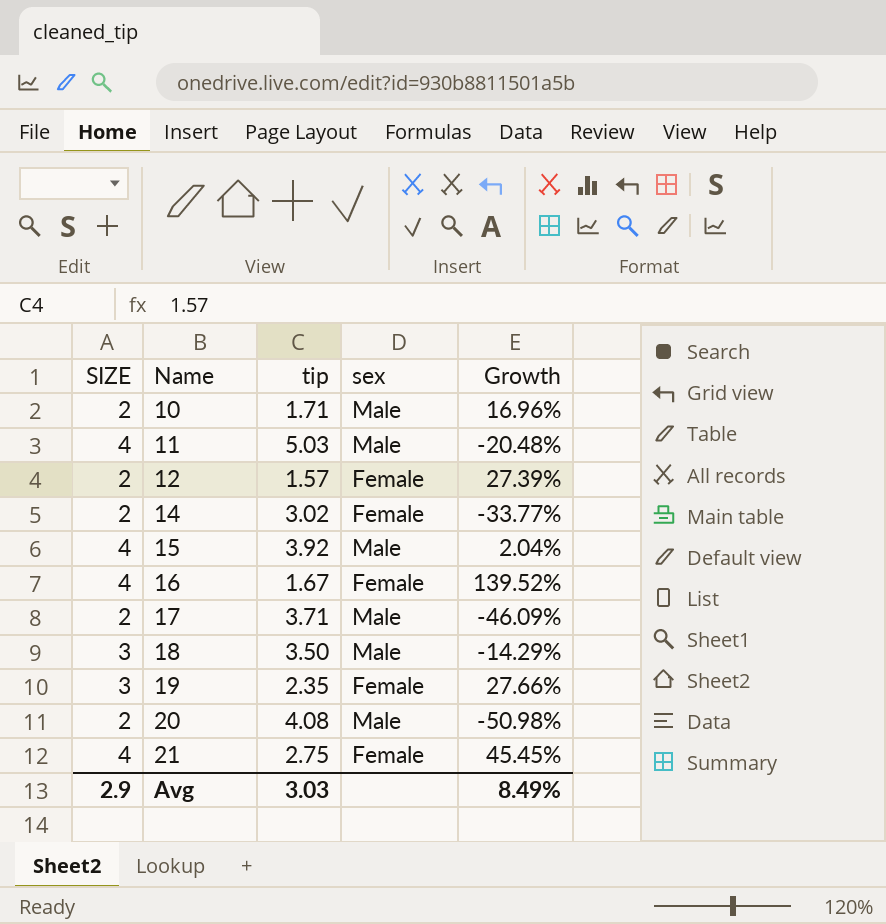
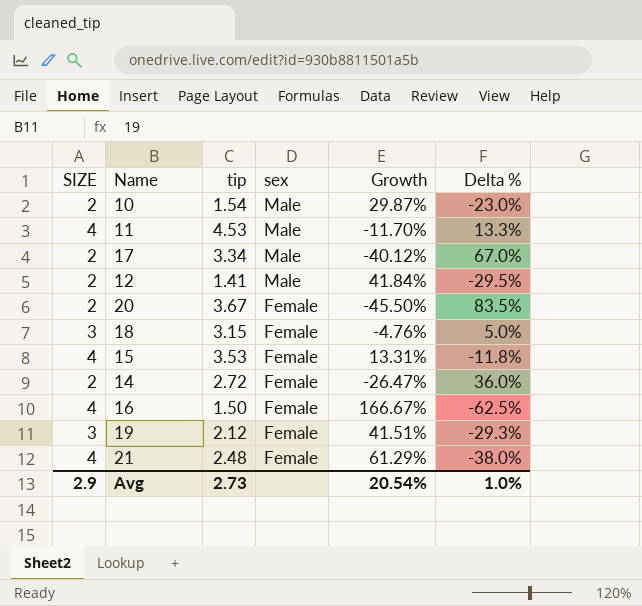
row order: Name ascending -> sex descending
column Delta % | formula: none -> ([tip] - [SIZE]) / [SIZE]
10 | tip: 1.71 -> 1.54
10 | Growth: 16.96% -> 29.87%
11 | tip: 5.03 -> 4.53
11 | Growth: -20.48% -> -11.70%
17 | tip: 3.71 -> 3.34
17 | Growth: -46.09% -> -40.12%
12 | tip: 1.57 -> 1.41
12 | sex: Female -> Male
12 | Growth: 27.39% -> 41.84%
20 | tip: 4.08 -> 3.67
20 | sex: Male -> Female
20 | Growth: -50.98% -> -45.50%
18 | tip: 3.50 -> 3.15
18 | sex: Male -> Female
18 | Growth: -14.29% -> -4.76%
15 | tip: 3.92 -> 3.53
15 | sex: Male -> Female
15 | Growth: 2.04% -> 13.31%
14 | tip: 3.02 -> 2.72
14 | Growth: -33.77% -> -26.47%
16 | tip: 1.67 -> 1.50
16 | Growth: 139.52% -> 166.67%
19 | tip: 2.35 -> 2.12
19 | Growth: 27.66% -> 41.51%
21 | tip: 2.75 -> 2.48
21 | Growth: 45.45% -> 61.29%
Avg | tip: 3.03 -> 2.73
Avg | Growth: 8.49% -> 20.54%

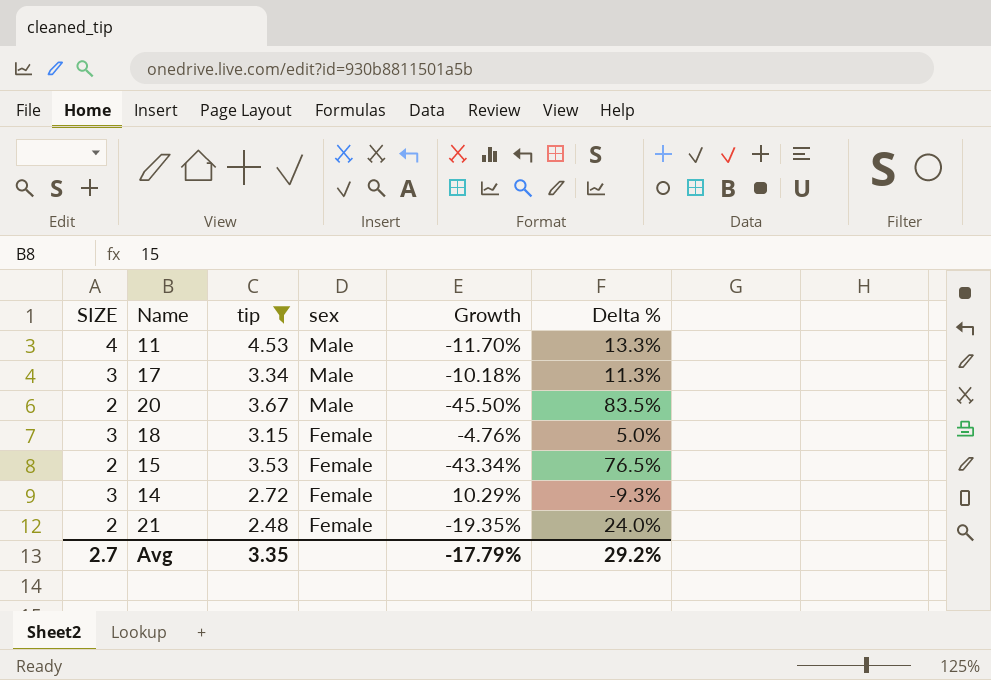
filter: none -> tip >= 2.48
17 | SIZE: 2 -> 3
17 | Growth: -40.12% -> -10.18%
17 | Delta %: 67.0% -> 11.3%
20 | sex: Female -> Male
15 | SIZE: 4 -> 2
15 | Growth: 13.31% -> -43.34%
15 | Delta %: -11.8% -> 76.5%
14 | SIZE: 2 -> 3
14 | Growth: -26.47% -> 10.29%
14 | Delta %: 36.0% -> -9.3%
21 | SIZE: 4 -> 2
21 | Growth: 61.29% -> -19.35%
21 | Delta %: -38.0% -> 24.0%
Avg | SIZE: 2.9 -> 2.7
Avg | tip: 2.73 -> 3.35
Avg | Growth: 20.54% -> -17.79%
Avg | Delta %: 1.0% -> 29.2%

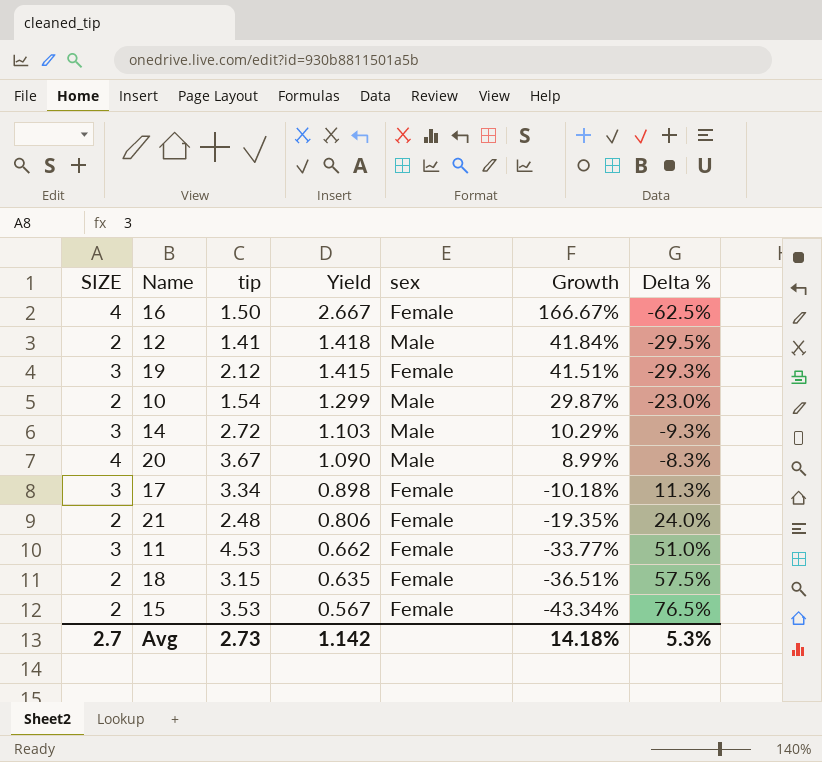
filter: tip >= 2.48 -> none
row order: sex descending -> Yield descending
column Yield | formula: none -> [SIZE] / [tip]
14 | sex: Female -> Male
20 | SIZE: 2 -> 4
20 | Growth: -45.50% -> 8.99%
20 | Delta %: 83.5% -> -8.3%
17 | sex: Male -> Female
11 | SIZE: 4 -> 3
11 | sex: Male -> Female
11 | Growth: -11.70% -> -33.77%
11 | Delta %: 13.3% -> 51.0%
18 | SIZE: 3 -> 2
18 | Growth: -4.76% -> -36.51%
18 | Delta %: 5.0% -> 57.5%
Avg | tip: 3.35 -> 2.73
Avg | Growth: -17.79% -> 14.18%
Avg | Delta %: 29.2% -> 5.3%

